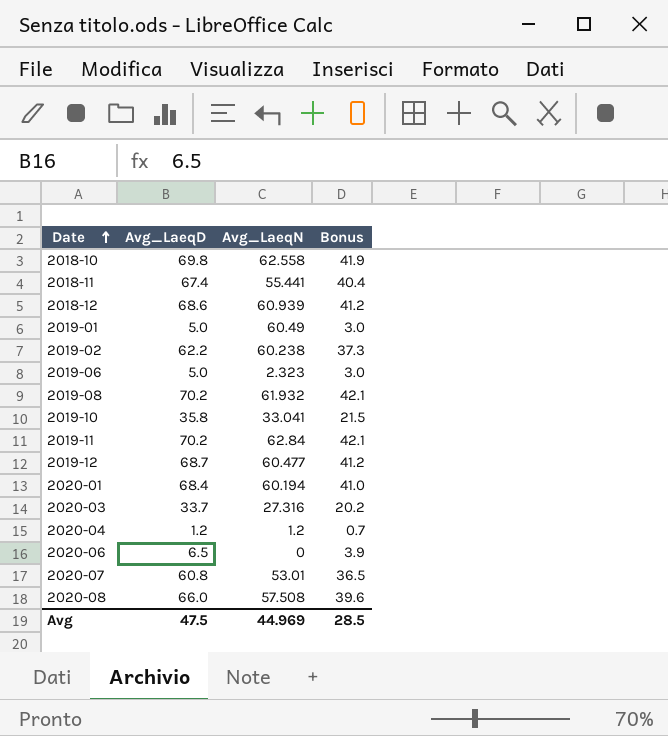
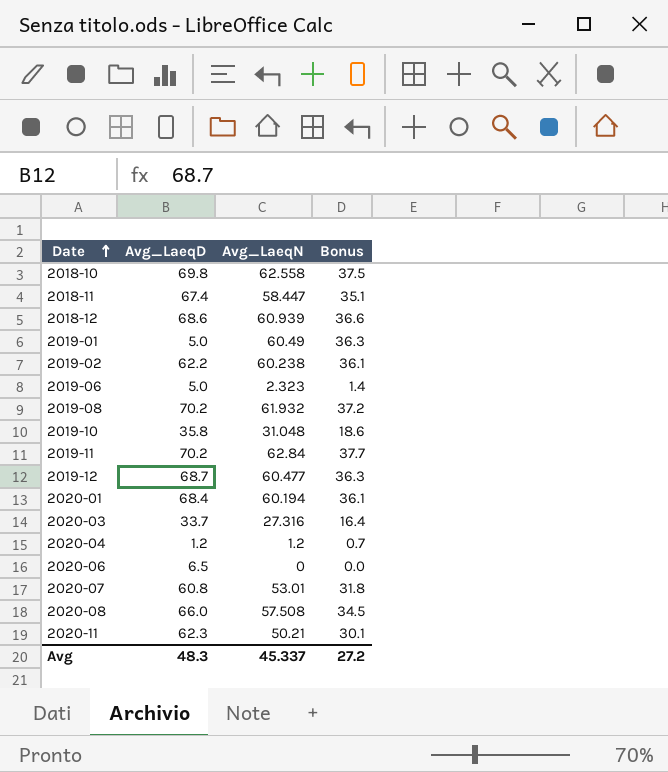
column Bonus | formula: [Avg_LaeqD] * 0.6 -> [Avg_LaeqN] * 0.6
2018-11 | Avg_LaeqN: 55.441 -> 58.447
2019-10 | Avg_LaeqN: 33.041 -> 31.048
row 2020-11: none -> 62.3 | 50.21 | 30.1
Avg | Avg_LaeqD: 47.5 -> 48.3
Avg | Avg_LaeqN: 44.969 -> 45.337
Avg | Bonus: 28.5 -> 27.2

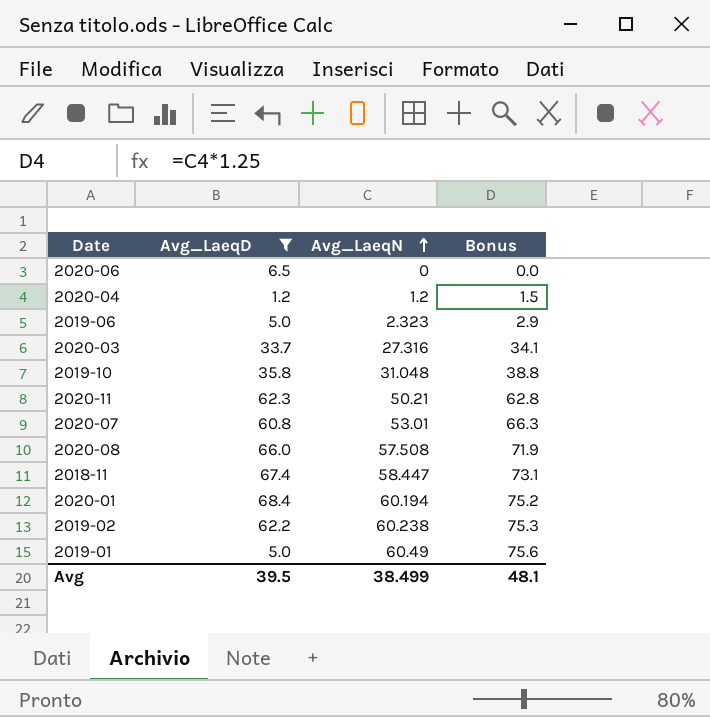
filter: none -> Avg_LaeqD <= 68.4
row order: Date ascending -> Avg_LaeqN ascending
column Bonus | formula: [Avg_LaeqN] * 0.6 -> [Avg_LaeqN] * 1.25
Avg | Avg_LaeqD: 48.3 -> 39.5
Avg | Avg_LaeqN: 45.337 -> 38.499
Avg | Bonus: 27.2 -> 48.1

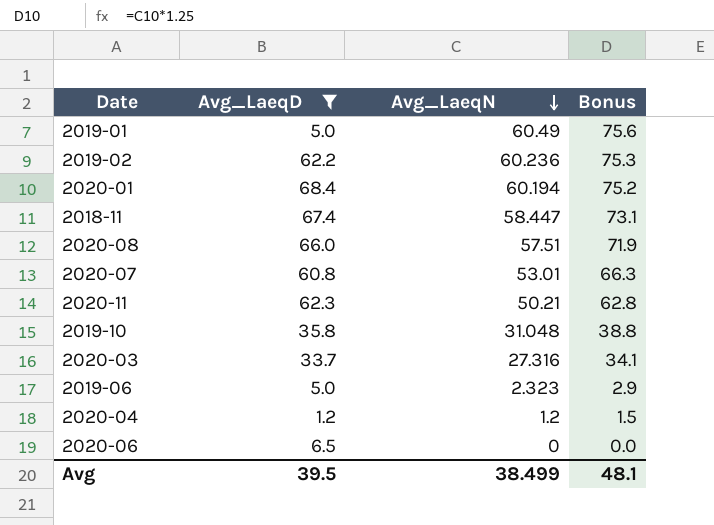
row order: Avg_LaeqN ascending -> Avg_LaeqN descending
2019-02 | Avg_LaeqN: 60.238 -> 60.236
2020-08 | Avg_LaeqN: 57.508 -> 57.51

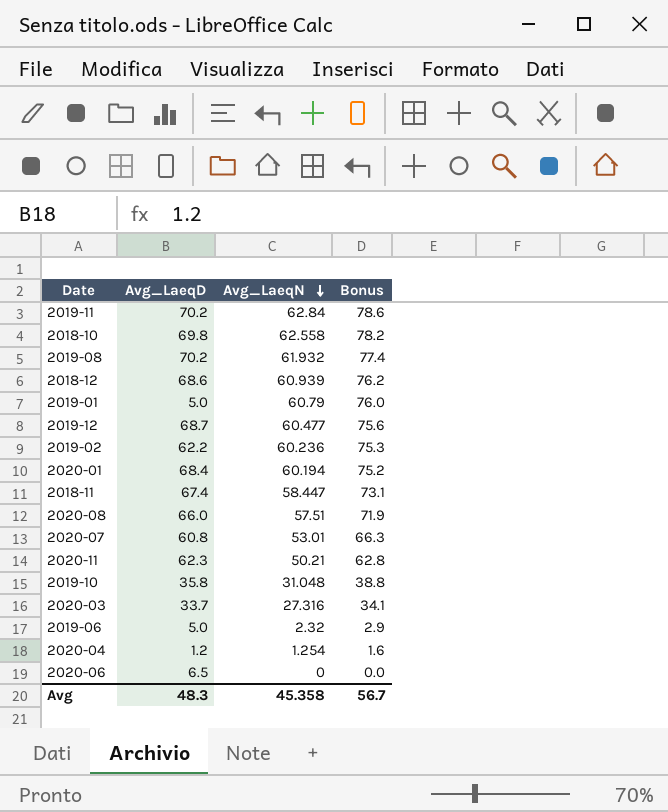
filter: Avg_LaeqD <= 68.4 -> none
2019-01 | Avg_LaeqN: 60.49 -> 60.79
2019-01 | Bonus: 75.6 -> 76.0
2019-06 | Avg_LaeqN: 2.323 -> 2.32
2020-04 | Avg_LaeqN: 1.2 -> 1.254
2020-04 | Bonus: 1.5 -> 1.6
Avg | Avg_LaeqD: 39.5 -> 48.3
Avg | Avg_LaeqN: 38.499 -> 45.358
Avg | Bonus: 48.1 -> 56.7

